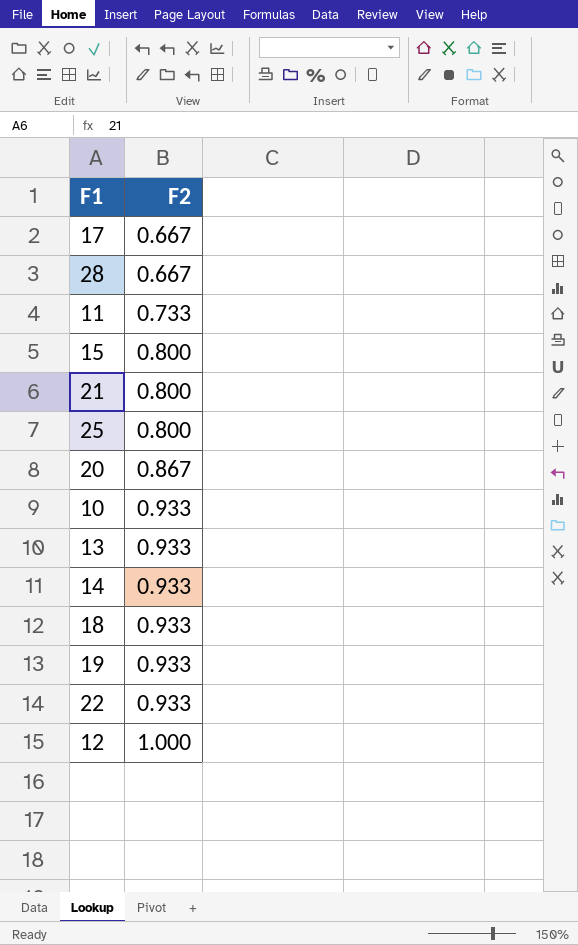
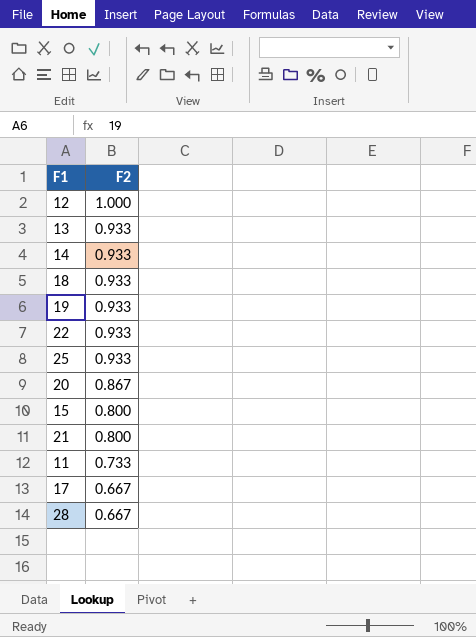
row order: F2 ascending -> F2 descending
row 10: 0.933 -> none
25 | F2: 0.800 -> 0.933

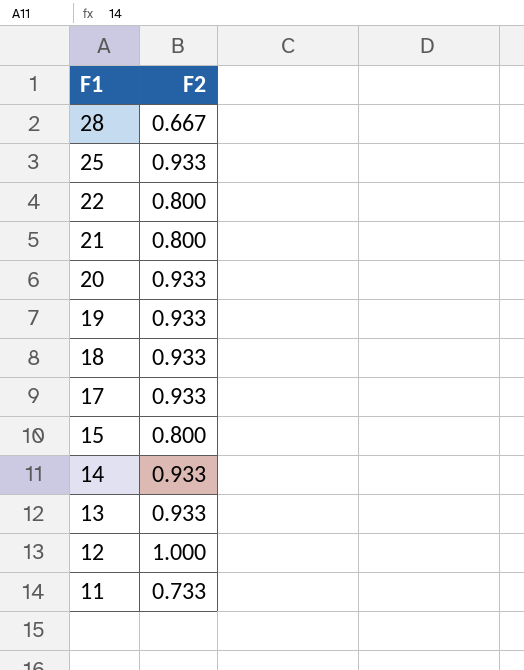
row order: F2 descending -> F1 descending
22 | F2: 0.933 -> 0.800
20 | F2: 0.867 -> 0.933
17 | F2: 0.667 -> 0.933

